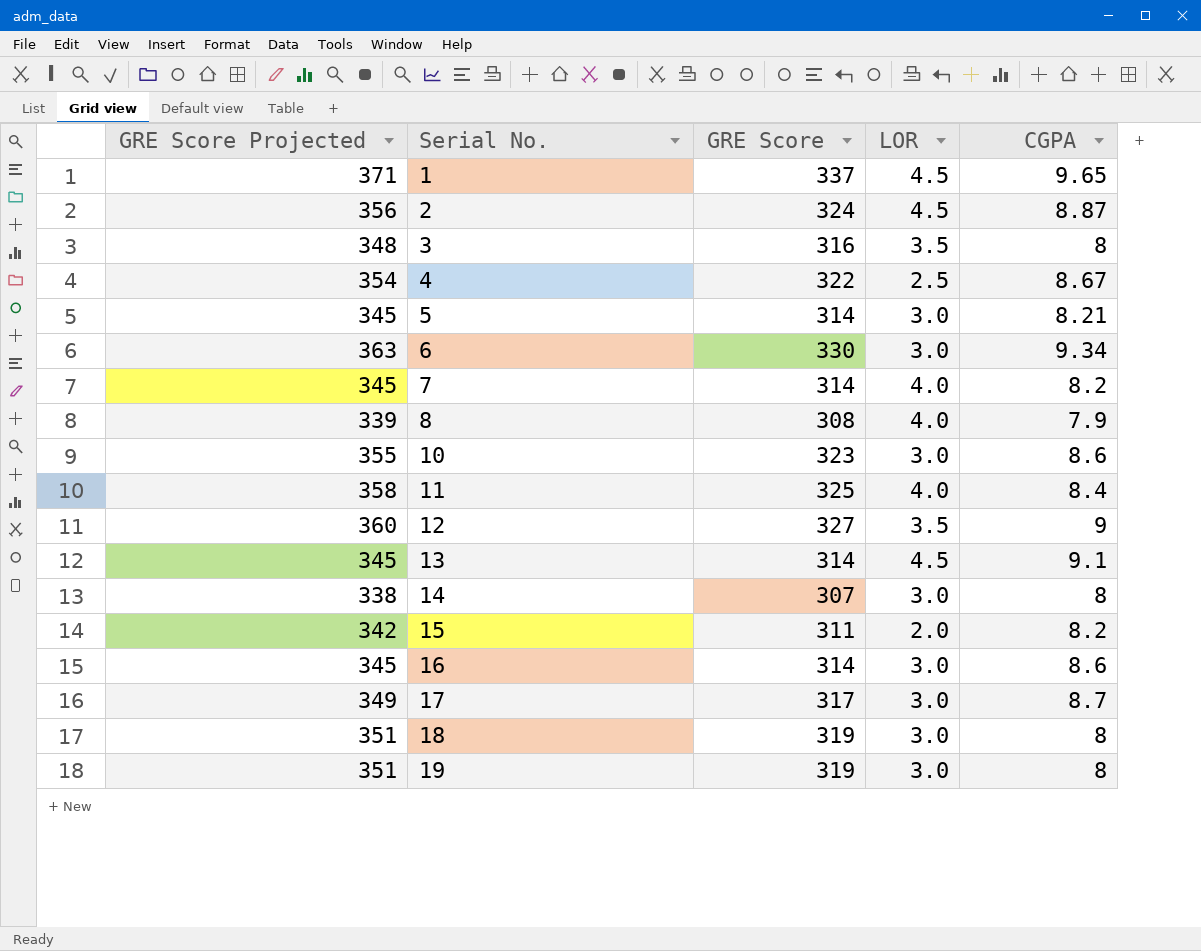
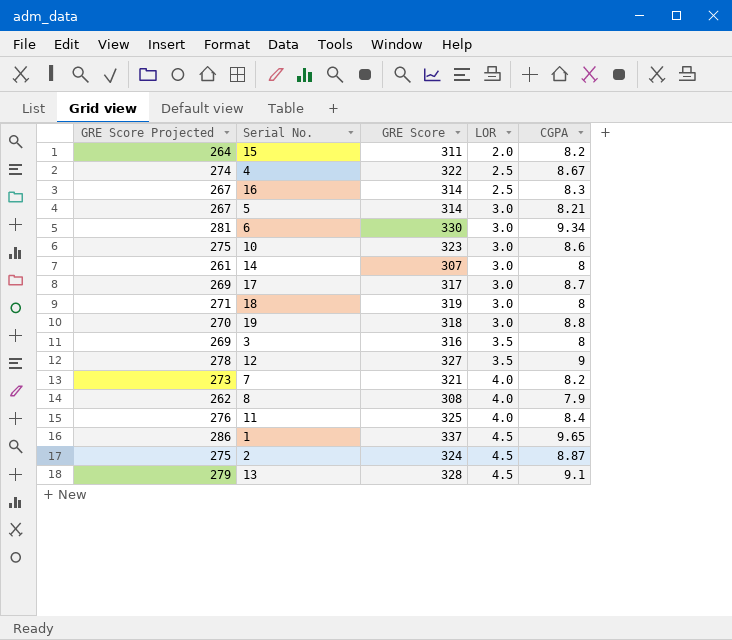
row order: Serial No. ascending -> LOR ascending
column GRE Score Projected | formula: [GRE Score] * 1.1 -> [GRE Score] * 0.85
16 | LOR: 3.0 -> 2.5
16 | CGPA: 8.6 -> 8.3
19 | GRE Score: 319 -> 318
19 | CGPA: 8 -> 8.8
7 | GRE Score: 314 -> 321
13 | GRE Score: 314 -> 328

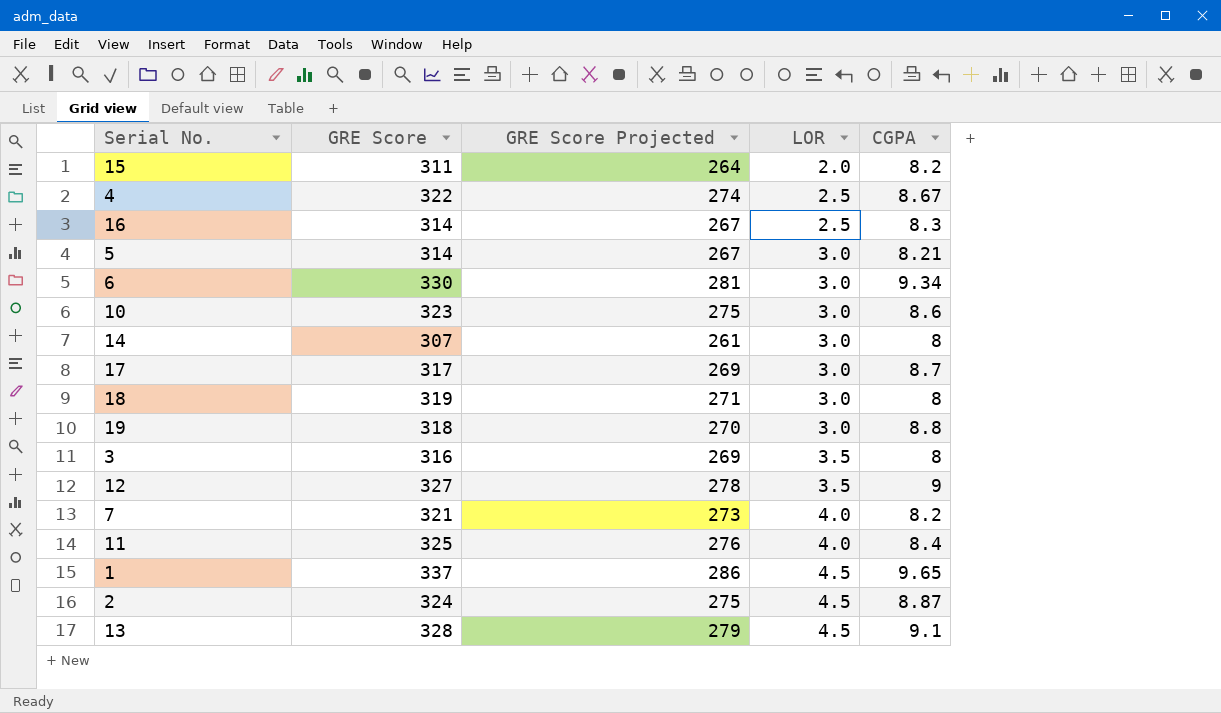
column GRE Score Projected | position: 1 -> 3
row 8: 262 | 308 | 4.0 | 7.9 -> none

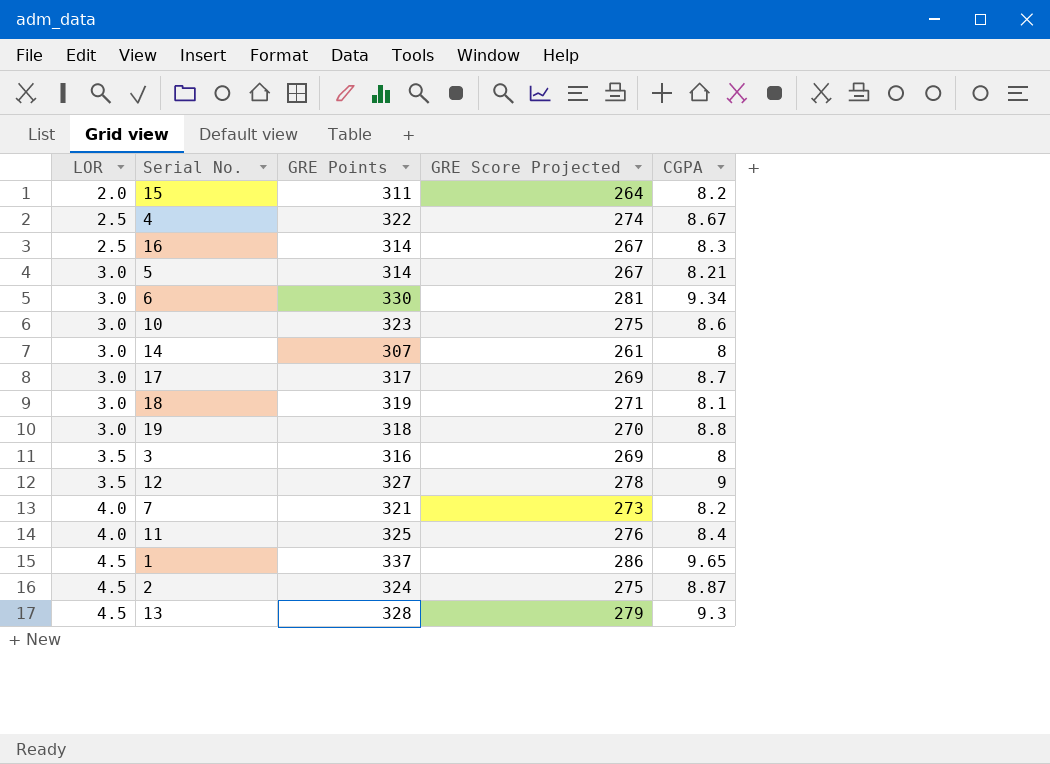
column LOR | position: 4 -> 1
column name: GRE Score -> GRE Points
18 | CGPA: 8 -> 8.1
13 | CGPA: 9.1 -> 9.3

